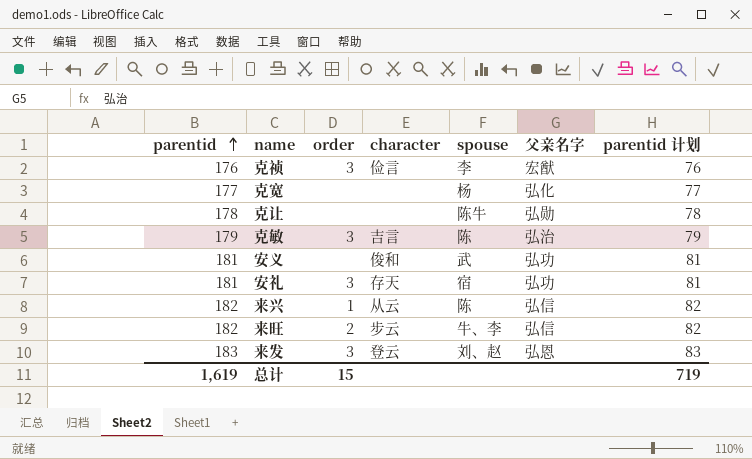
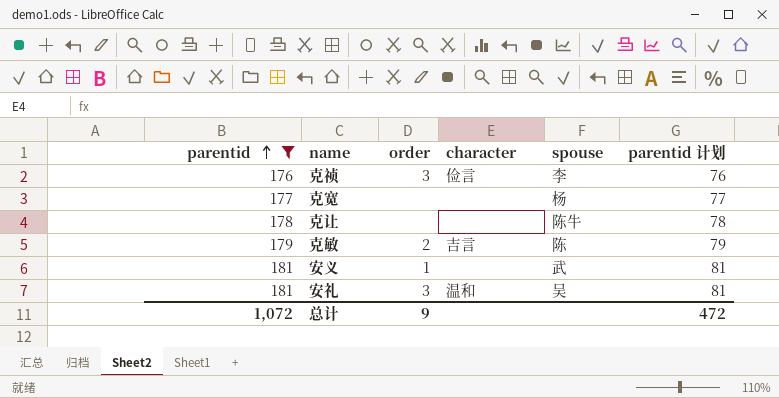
filter: none -> parentid <= 181
column 父亲名字 | position: 6 -> none
克敏 | order: 3 -> 2
安义 | order: none -> 1
安义 | character: 俊和 -> none
安礼 | character: 存天 -> 温和
安礼 | spouse: 宿 -> 吴
总计 | parentid: 1,619 -> 1,072
总计 | order: 15 -> 9
总计 | parentid 计划: 719 -> 472

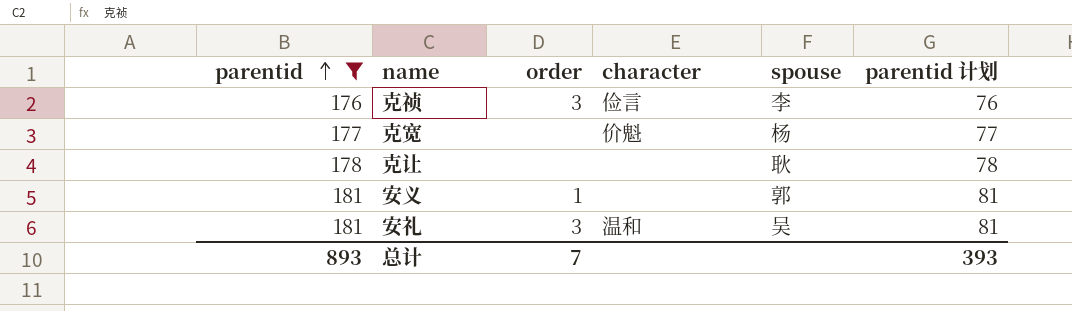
row 克敏: 179 | 2 | 吉言 | 陈 | 79 -> none
克宽 | character: none -> 价魁
克让 | spouse: 陈牛 -> 耿
安义 | spouse: 武 -> 郭
总计 | parentid: 1,072 -> 893
总计 | order: 9 -> 7
总计 | parentid 计划: 472 -> 393

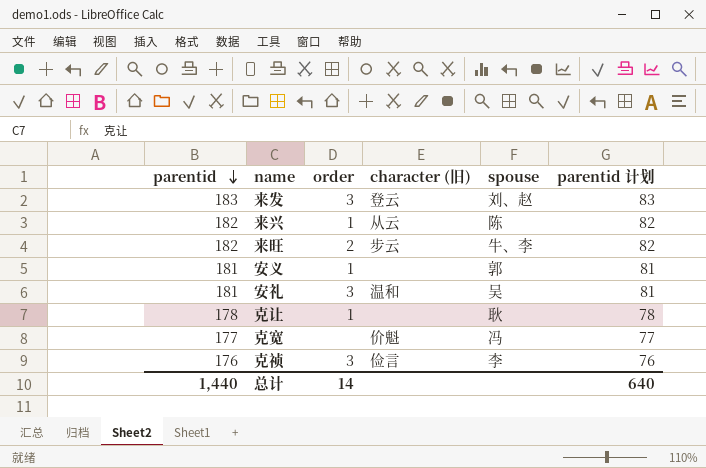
filter: parentid <= 181 -> none
row order: parentid ascending -> parentid descending
column name: character -> character (旧)
克让 | order: none -> 1
克宽 | spouse: 杨 -> 冯
总计 | parentid: 893 -> 1,440
总计 | order: 7 -> 14
总计 | parentid 计划: 393 -> 640

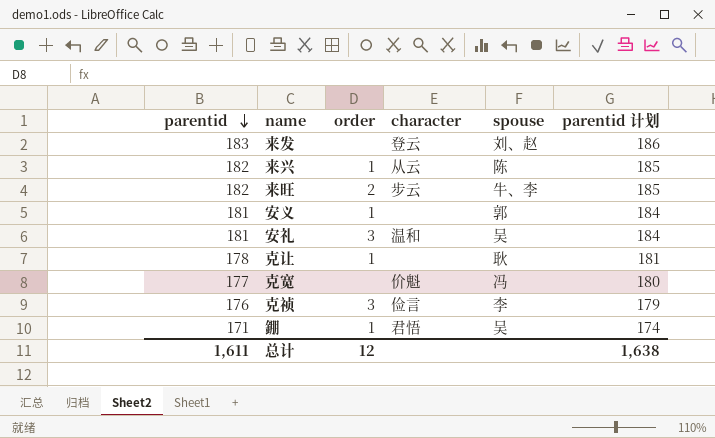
column name: character (旧) -> character
column parentid 计划 | formula: [parentid] - 100 -> [parentid] + 3
来发 | order: 3 -> none
row 錋: none -> 171 | 1 | 君悟 | 吴 | 174
总计 | parentid: 1,440 -> 1,611
总计 | order: 14 -> 12
总计 | parentid 计划: 640 -> 1,638

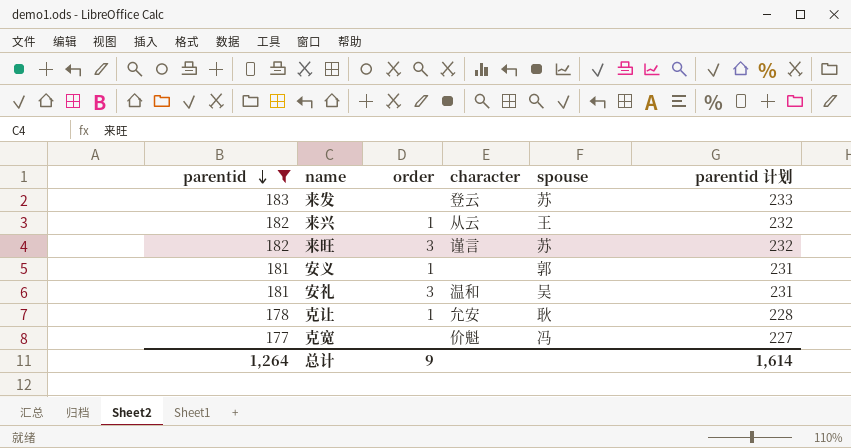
filter: none -> parentid >= 177
column parentid 计划 | formula: [parentid] + 3 -> [parentid] + 50
来发 | spouse: 刘、赵 -> 苏
来兴 | spouse: 陈 -> 王
来旺 | order: 2 -> 3
来旺 | character: 步云 -> 谨言
来旺 | spouse: 牛、李 -> 苏
克让 | character: none -> 允安
总计 | parentid: 1,611 -> 1,264
总计 | order: 12 -> 9
总计 | parentid 计划: 1,638 -> 1,614

